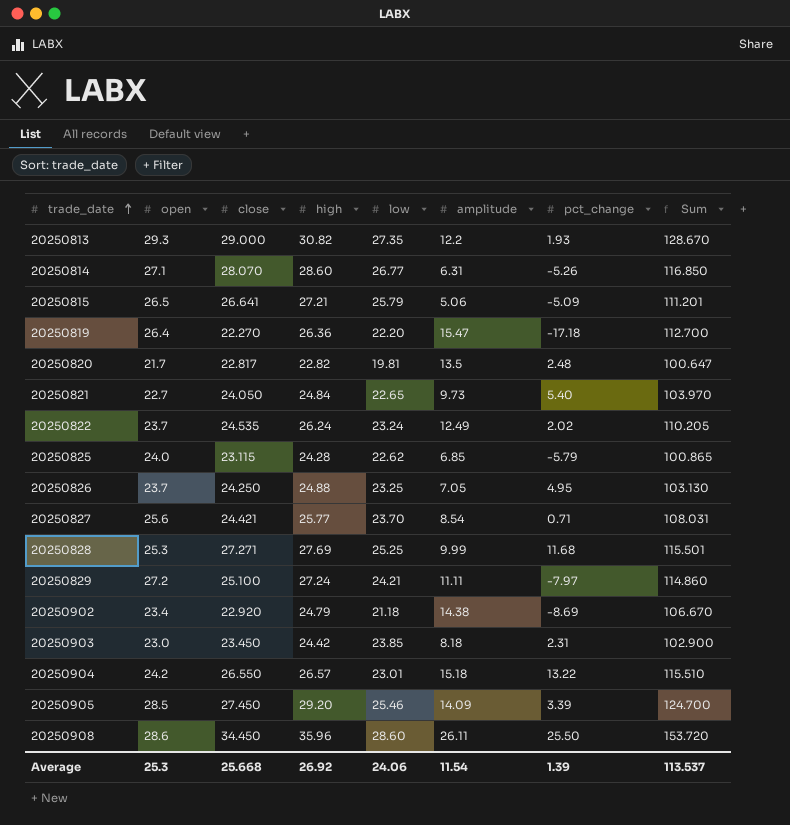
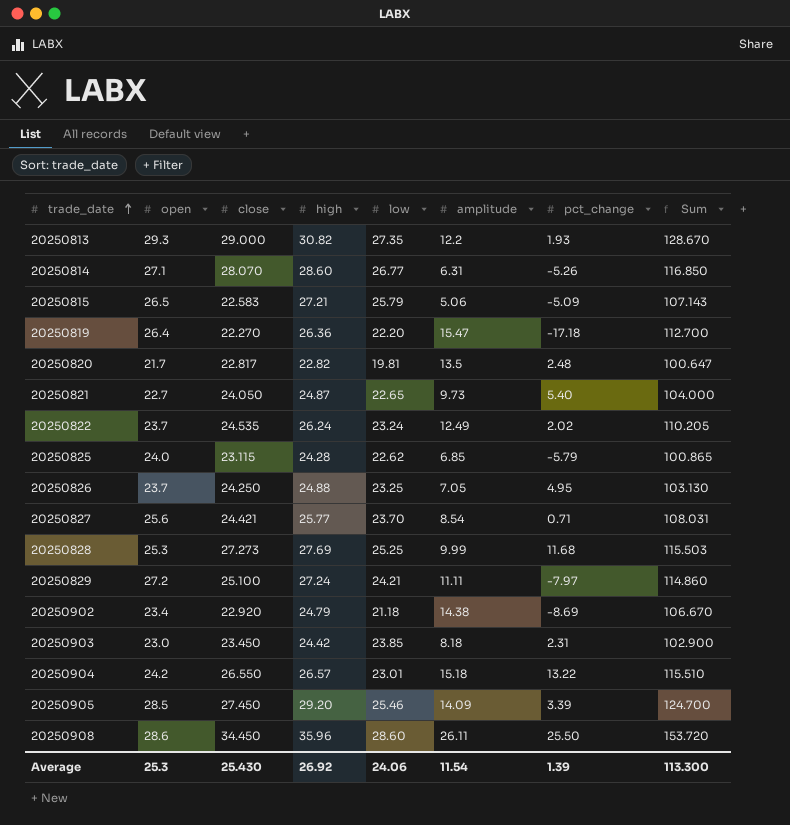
20250815 | close: 26.641 -> 22.583
20250815 | Sum: 111.201 -> 107.143
20250821 | high: 24.84 -> 24.87
20250821 | Sum: 103.970 -> 104.000
20250828 | close: 27.271 -> 27.273
20250828 | Sum: 115.501 -> 115.503
Average | close: 25.668 -> 25.430
Average | Sum: 113.537 -> 113.300

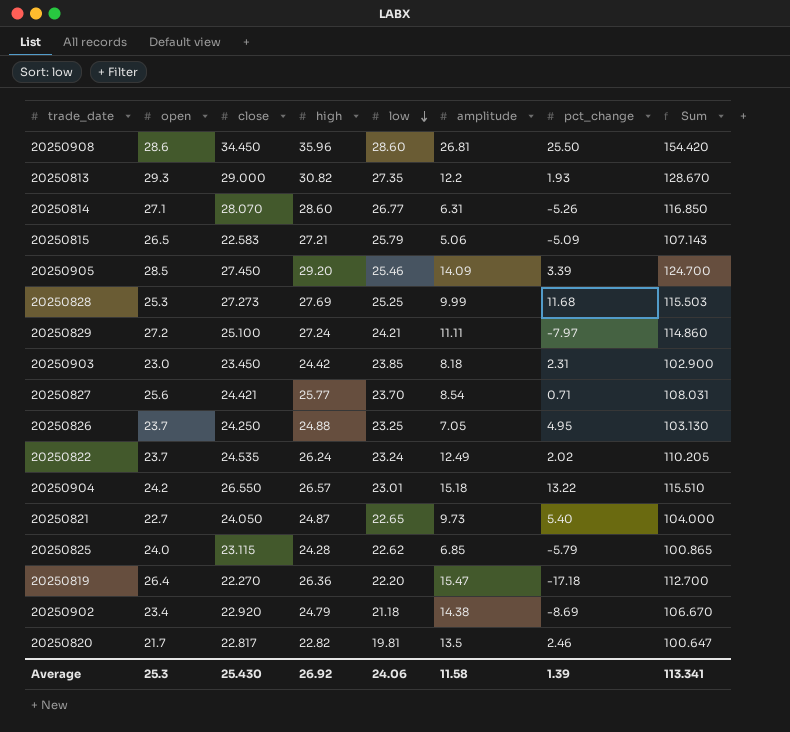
row order: trade_date ascending -> low descending
20250908 | amplitude: 26.11 -> 26.81
20250908 | Sum: 153.720 -> 154.420
20250820 | pct_change: 2.48 -> 2.46
Average | amplitude: 11.54 -> 11.58
Average | Sum: 113.300 -> 113.341

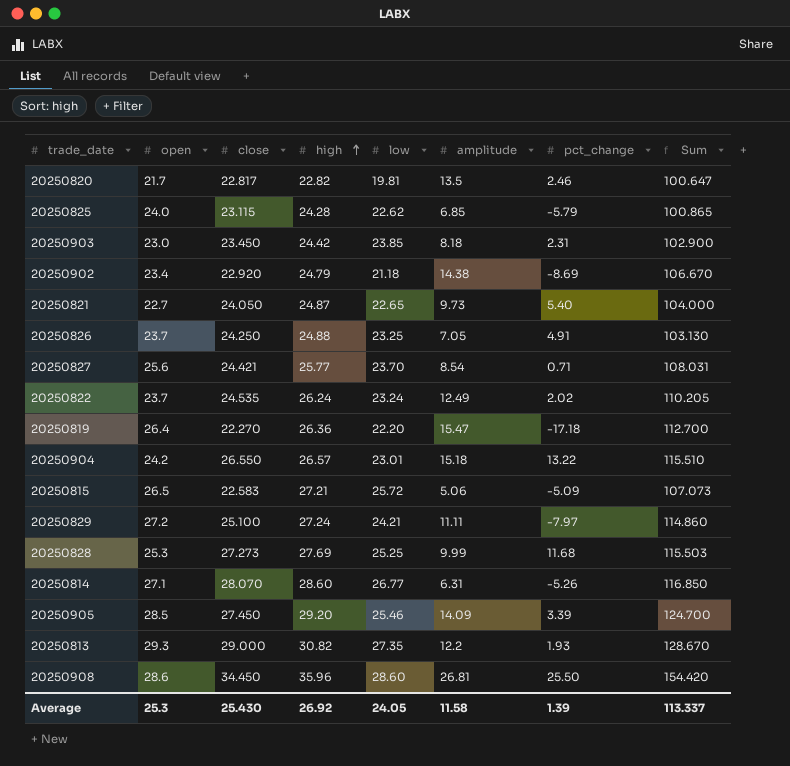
row order: low descending -> high ascending
20250826 | pct_change: 4.95 -> 4.91
20250815 | low: 25.79 -> 25.72
20250815 | Sum: 107.143 -> 107.073
Average | low: 24.06 -> 24.05
Average | Sum: 113.341 -> 113.337

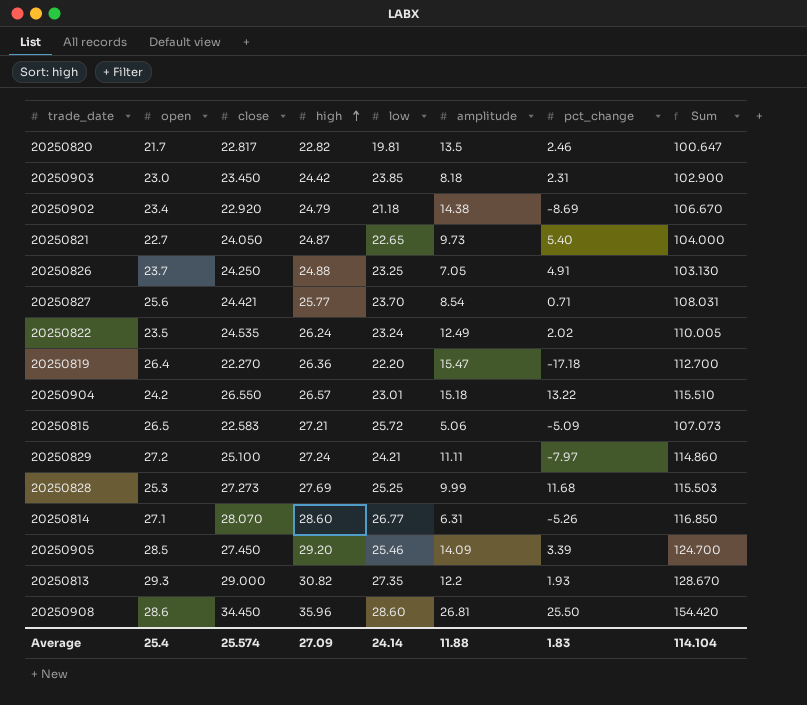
row 20250825: 24.0 | 23.115 | 24.28 | 22.62 | 6.85 | -5.79 | 100.865 -> none
20250822 | open: 23.7 -> 23.5
20250822 | Sum: 110.205 -> 110.005
Average | open: 25.3 -> 25.4
Average | close: 25.430 -> 25.574
Average | high: 26.92 -> 27.09
Average | low: 24.05 -> 24.14
Average | amplitude: 11.58 -> 11.88
Average | pct_change: 1.39 -> 1.83
Average | Sum: 113.337 -> 114.104

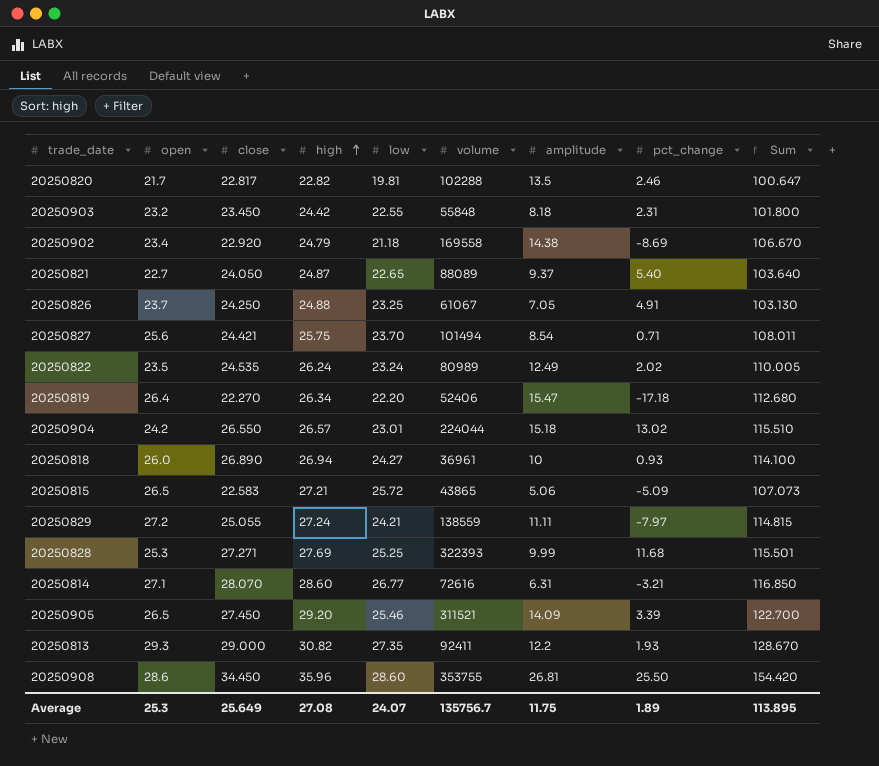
column volume | position: none -> 6
20250903 | open: 23.0 -> 23.2
20250903 | low: 23.85 -> 22.55
20250903 | Sum: 102.900 -> 101.800
20250821 | amplitude: 9.73 -> 9.37
20250821 | Sum: 104.000 -> 103.640
20250827 | high: 25.77 -> 25.75
20250827 | Sum: 108.031 -> 108.011
20250819 | high: 26.36 -> 26.34
20250819 | Sum: 112.700 -> 112.680
20250904 | pct_change: 13.22 -> 13.02
row 20250818: none -> 26.0 | 26.890 | 26.94 | 24.27 | 36961 | 10 | 0.93 | 114.100
20250829 | close: 25.100 -> 25.055
20250829 | Sum: 114.860 -> 114.815
20250828 | close: 27.273 -> 27.271
20250828 | Sum: 115.503 -> 115.501
20250814 | pct_change: -5.26 -> -3.21
20250905 | open: 28.5 -> 26.5
20250905 | Sum: 124.700 -> 122.700
Average | open: 25.4 -> 25.3
Average | close: 25.574 -> 25.649
Average | high: 27.09 -> 27.08
Average | low: 24.14 -> 24.07
Average | amplitude: 11.88 -> 11.75
Average | pct_change: 1.83 -> 1.89
Average | Sum: 114.104 -> 113.895

